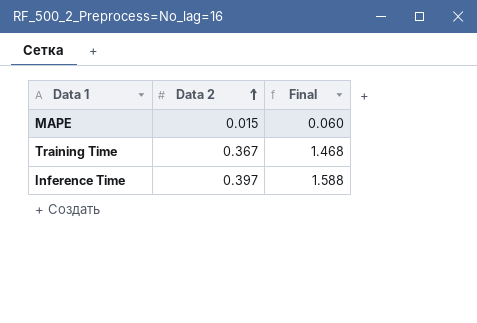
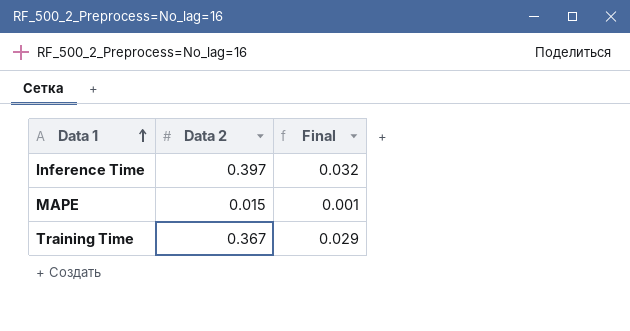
row order: Data 2 ascending -> Data 1 ascending
column Final | formula: [Data 2] * 4 -> [Data 2] * 0.08

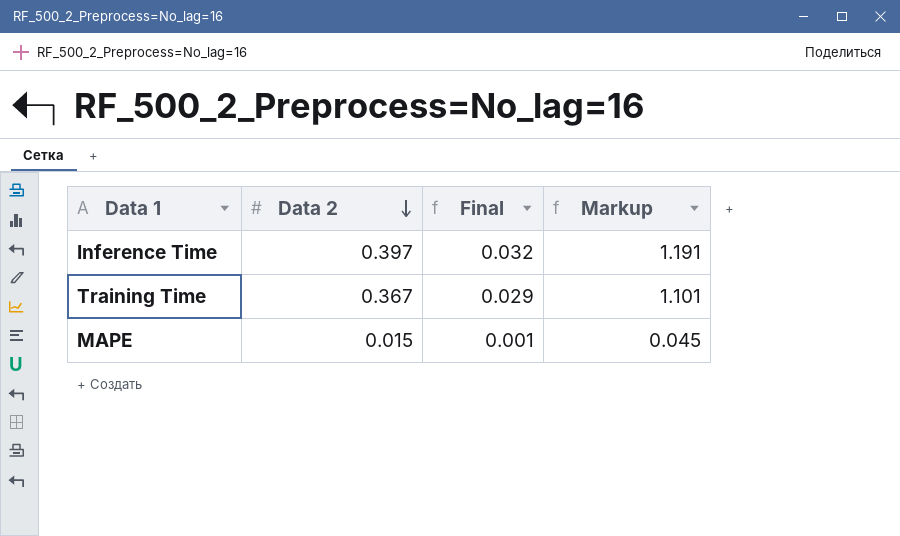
row order: Data 1 ascending -> Data 2 descending
column Markup | formula: none -> [Data 2] * 3

